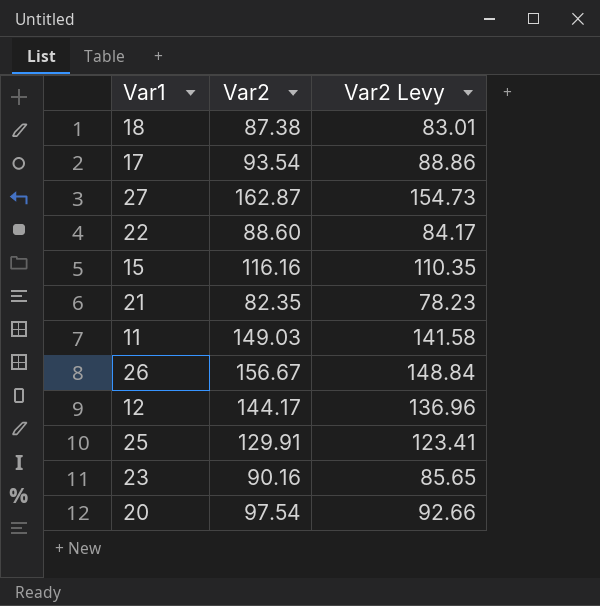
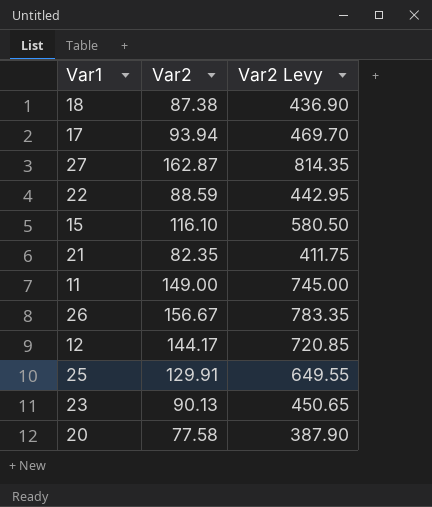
column Var2 Levy | formula: [Var2] * 0.95 -> [Var2] * 5
17 | Var2: 93.54 -> 93.94
22 | Var2: 88.60 -> 88.59
15 | Var2: 116.16 -> 116.10
11 | Var2: 149.03 -> 149.00
23 | Var2: 90.16 -> 90.13
20 | Var2: 97.54 -> 77.58

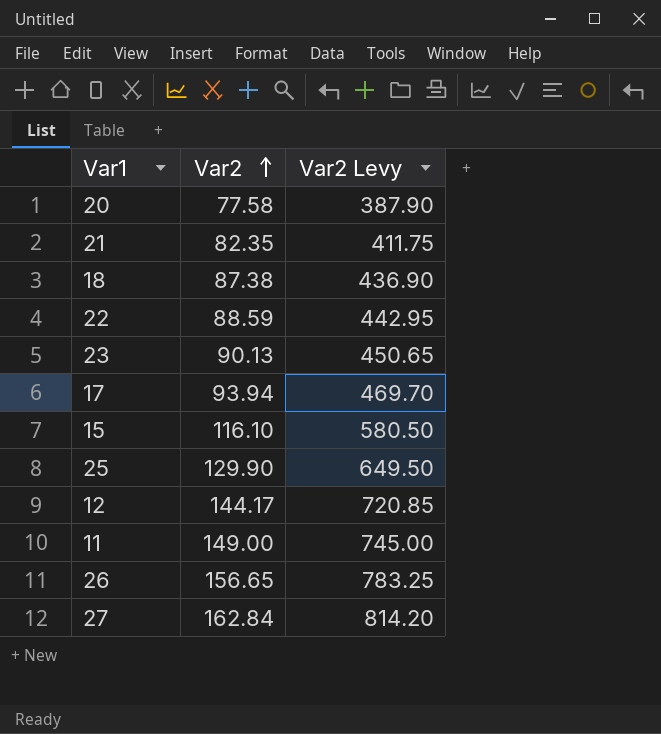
row order: none -> Var2 ascending
25 | Var2: 129.91 -> 129.90
25 | Var2 Levy: 649.55 -> 649.50
26 | Var2: 156.67 -> 156.65
26 | Var2 Levy: 783.35 -> 783.25
27 | Var2: 162.87 -> 162.84
27 | Var2 Levy: 814.35 -> 814.20

